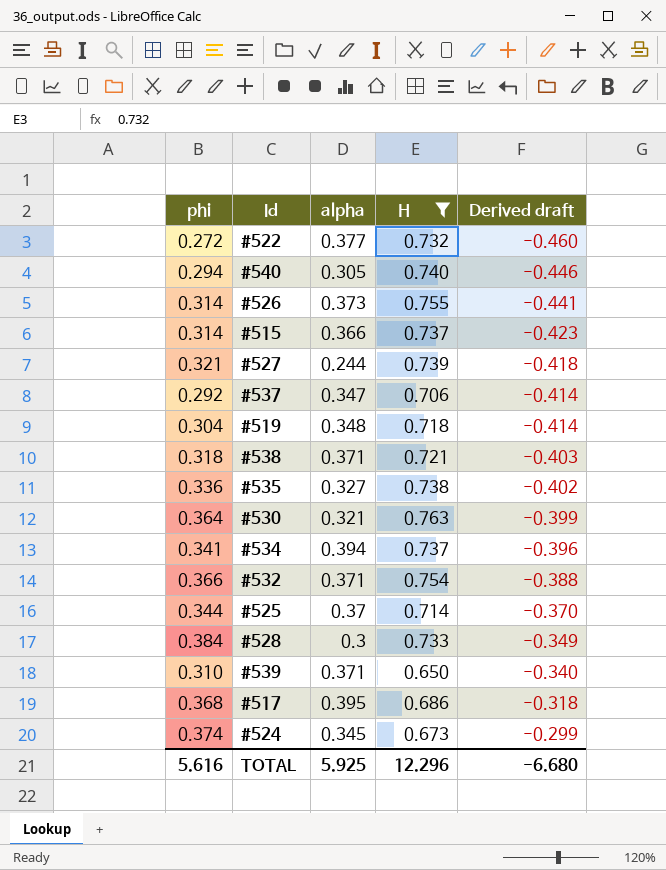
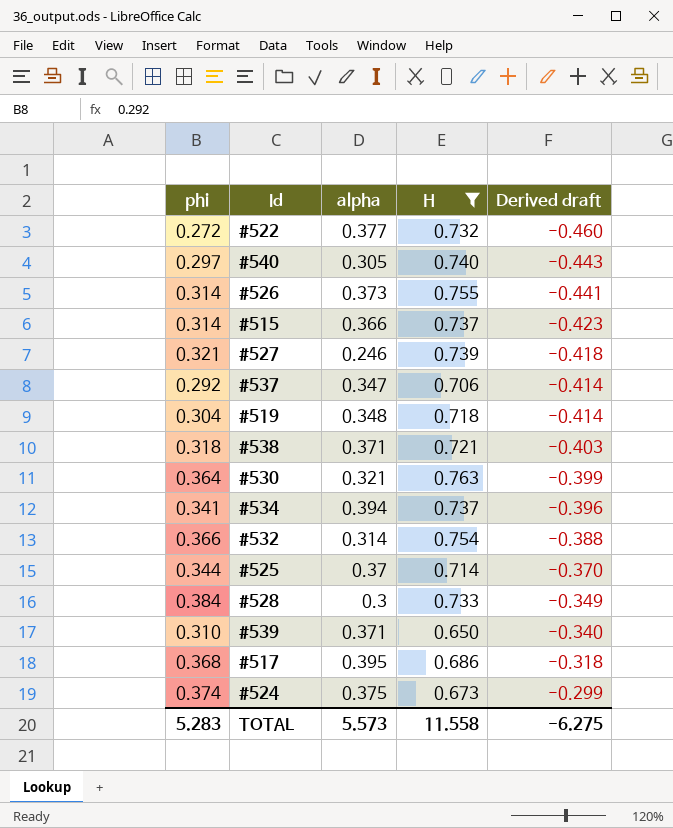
row #535: 0.336 | 0.327 | 0.738 | -0.402 -> none
#540 | phi: 0.294 -> 0.297
#540 | Derived draft: -0.446 -> -0.443
#527 | alpha: 0.244 -> 0.246
#532 | alpha: 0.371 -> 0.314
#524 | alpha: 0.345 -> 0.375
TOTAL | phi: 5.616 -> 5.283
TOTAL | alpha: 5.925 -> 5.573
TOTAL | H: 12.296 -> 11.558
TOTAL | Derived draft: -6.680 -> -6.275

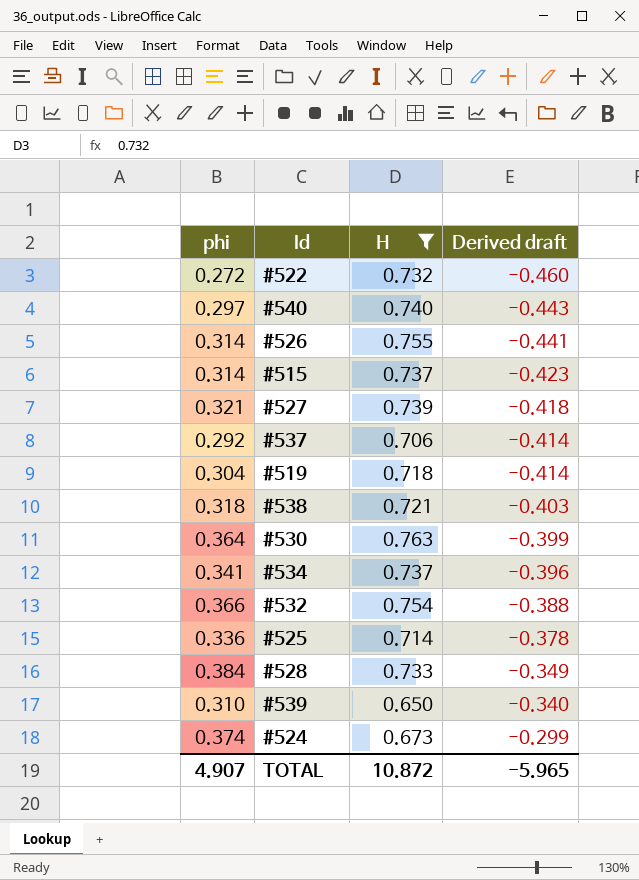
column alpha | position: 3 -> none
row #517: 0.368 | 0.395 | 0.686 | -0.318 -> none
#525 | phi: 0.344 -> 0.336
#525 | Derived draft: -0.370 -> -0.378
TOTAL | phi: 5.283 -> 4.907
TOTAL | H: 11.558 -> 10.872
TOTAL | Derived draft: -6.275 -> -5.965

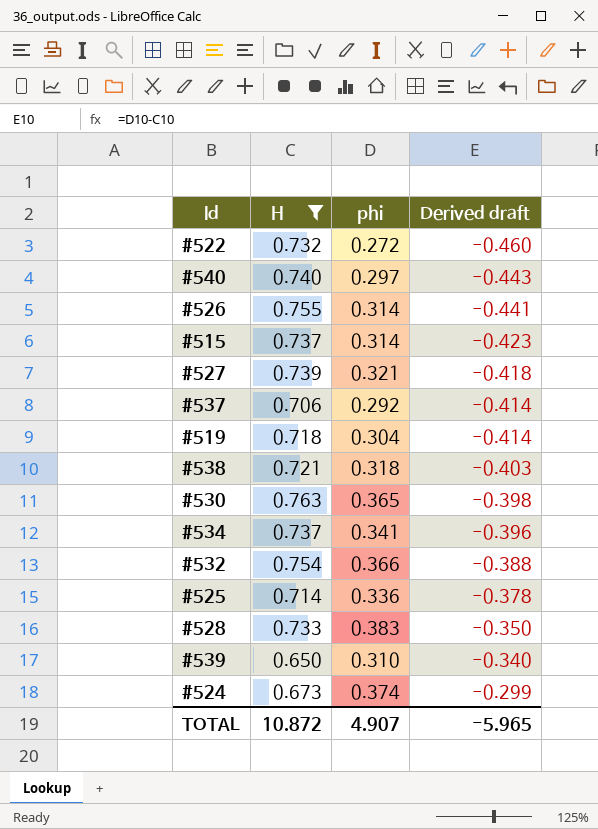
column phi | position: 1 -> 3
#530 | phi: 0.364 -> 0.365
#530 | Derived draft: -0.399 -> -0.398
#528 | phi: 0.384 -> 0.383
#528 | Derived draft: -0.349 -> -0.350

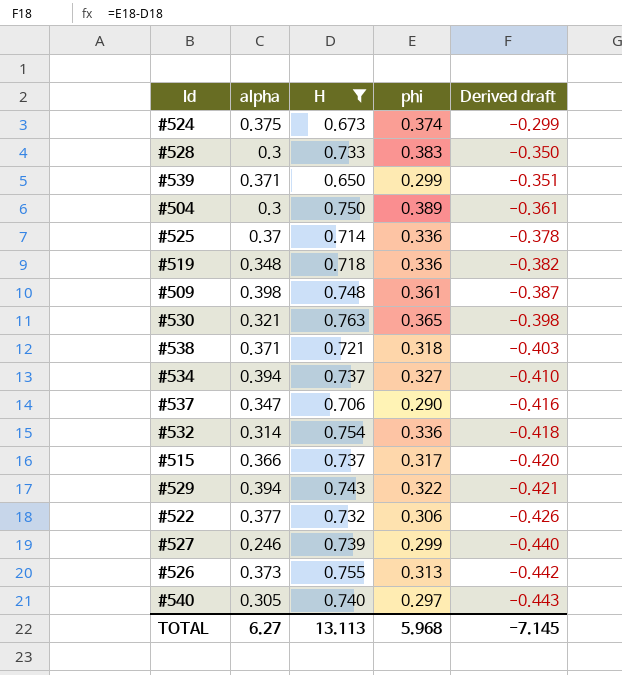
row order: Derived draft ascending -> Derived draft descending
column alpha | position: none -> 2
#539 | phi: 0.310 -> 0.299
#539 | Derived draft: -0.340 -> -0.351
row #504: none -> 0.3 | 0.750 | 0.389 | -0.361
#519 | phi: 0.304 -> 0.336
#519 | Derived draft: -0.414 -> -0.382
row #509: none -> 0.398 | 0.748 | 0.361 | -0.387
#534 | phi: 0.341 -> 0.327
#534 | Derived draft: -0.396 -> -0.410
#537 | phi: 0.292 -> 0.290
#537 | Derived draft: -0.414 -> -0.416
#532 | phi: 0.366 -> 0.336
#532 | Derived draft: -0.388 -> -0.418
#515 | phi: 0.314 -> 0.317
#515 | Derived draft: -0.423 -> -0.420
row #529: none -> 0.394 | 0.743 | 0.322 | -0.421
#522 | phi: 0.272 -> 0.306
#522 | Derived draft: -0.460 -> -0.426
#527 | phi: 0.321 -> 0.299
#527 | Derived draft: -0.418 -> -0.440
#526 | phi: 0.314 -> 0.313
#526 | Derived draft: -0.441 -> -0.442
TOTAL | H: 10.872 -> 13.113
TOTAL | phi: 4.907 -> 5.968
TOTAL | Derived draft: -5.965 -> -7.145

